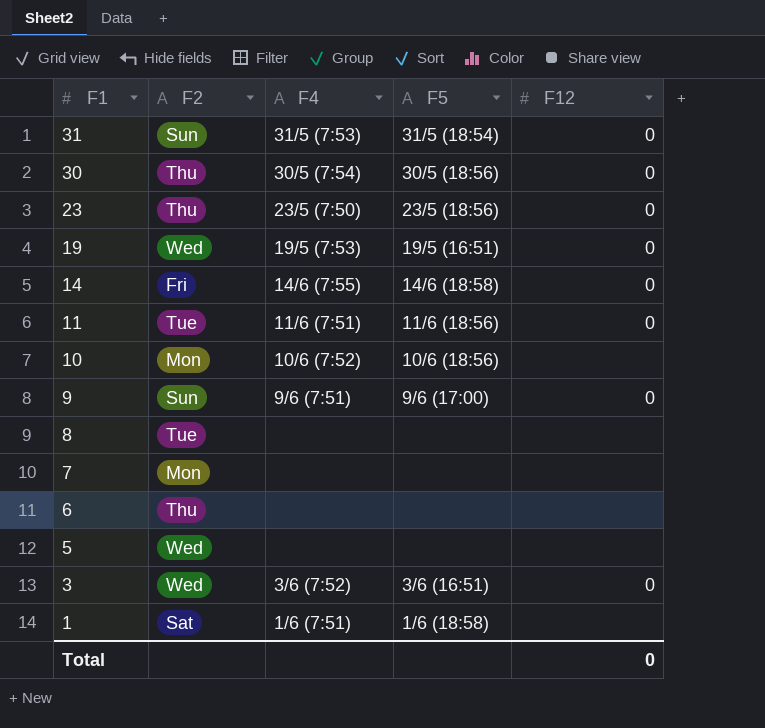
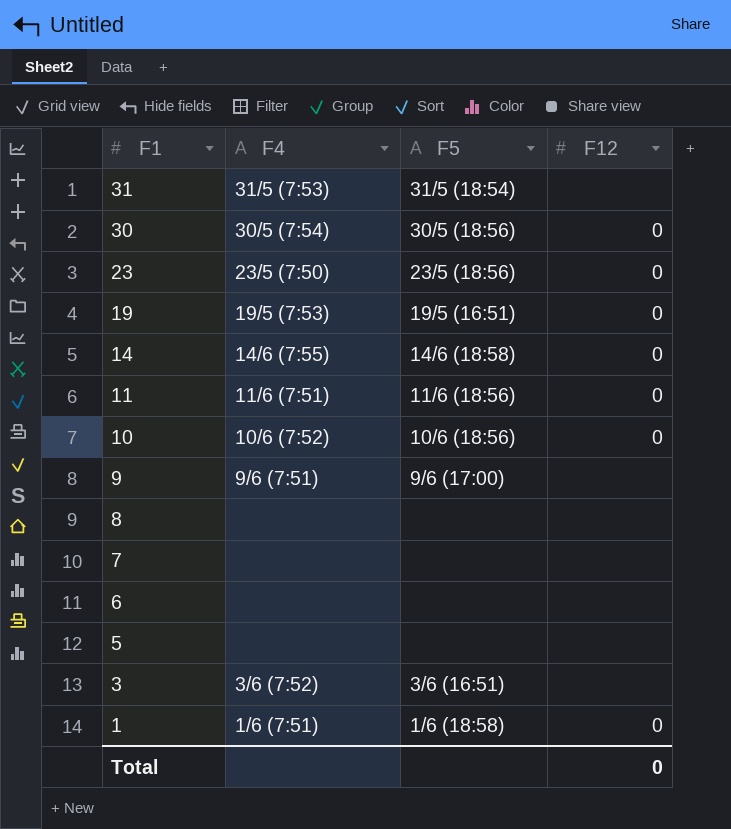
column F2 | position: 2 -> none
31 | F12: 0 -> none
10 | F12: none -> 0
9 | F12: 0 -> none
3 | F12: 0 -> none
1 | F12: none -> 0

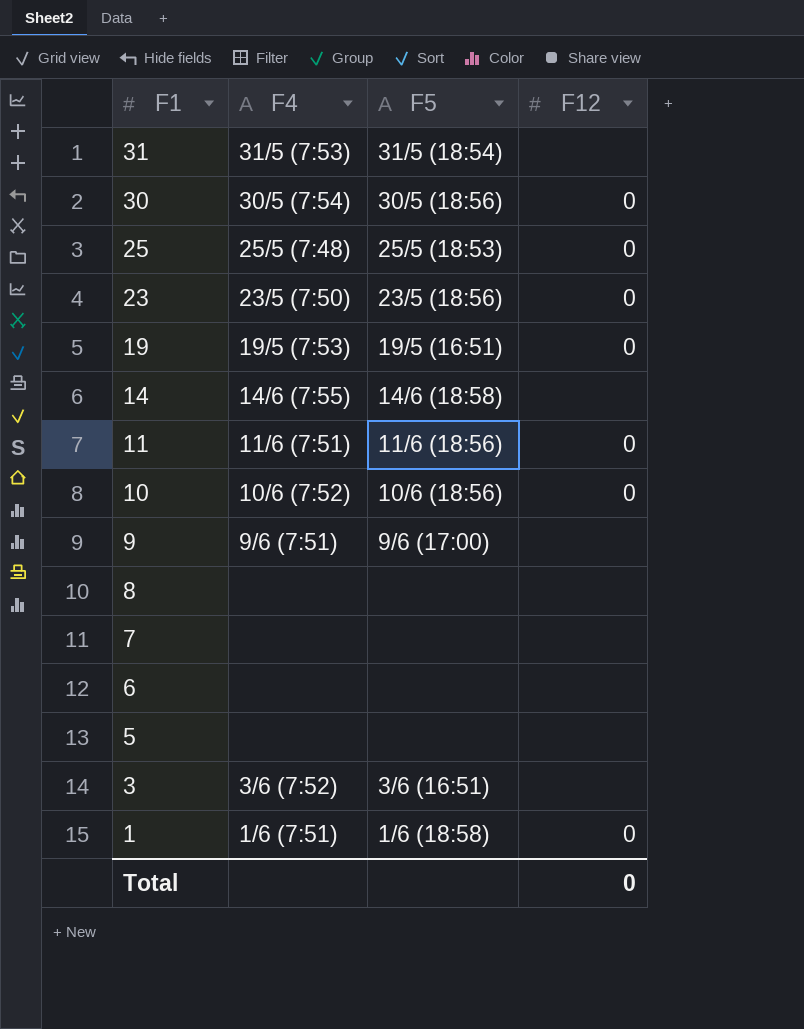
row 25: none -> 25/5 (7:48) | 25/5 (18:53) | 0
14 | F12: 0 -> none

